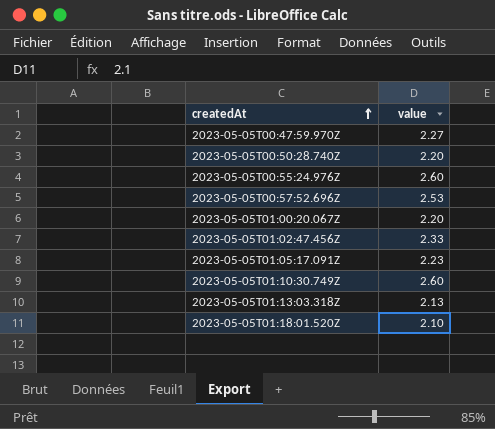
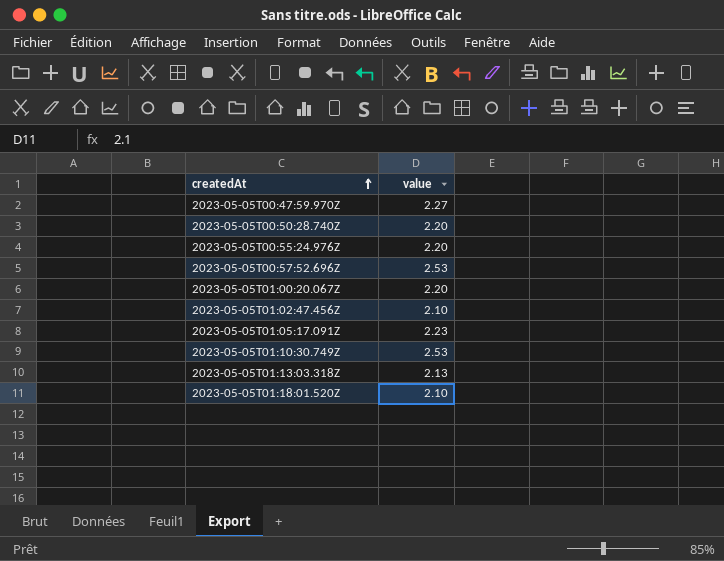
2023-05-05T00:55:24.976Z | value: 2.60 -> 2.20
2023-05-05T01:02:47.456Z | value: 2.33 -> 2.10
2023-05-05T01:10:30.749Z | value: 2.60 -> 2.53

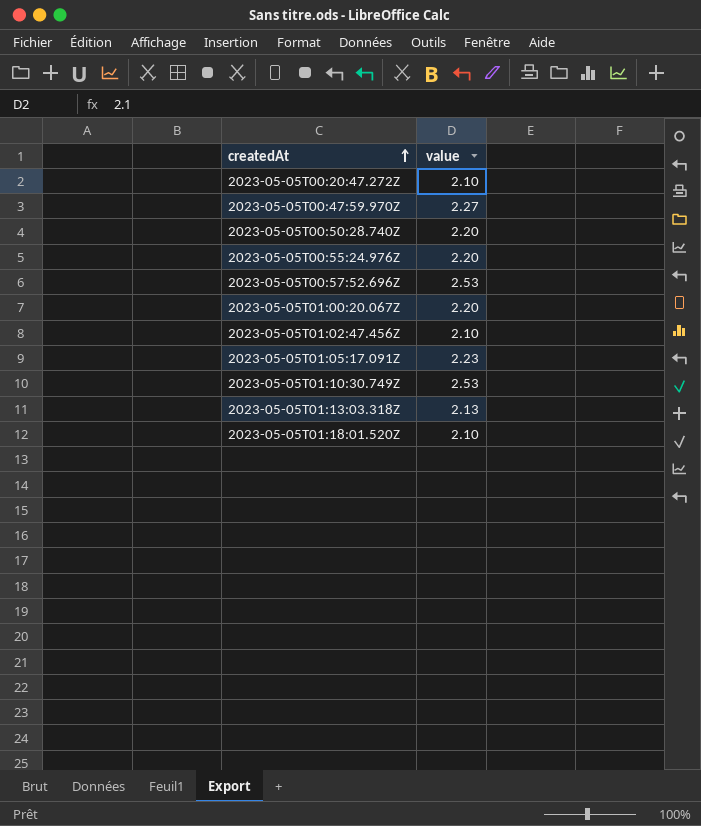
row 2023-05-05T00:20:47.272Z: none -> 2.10

